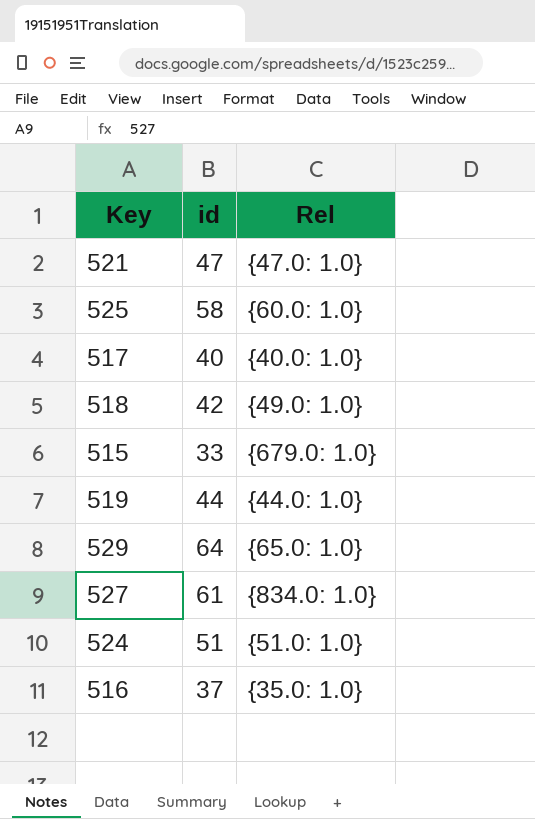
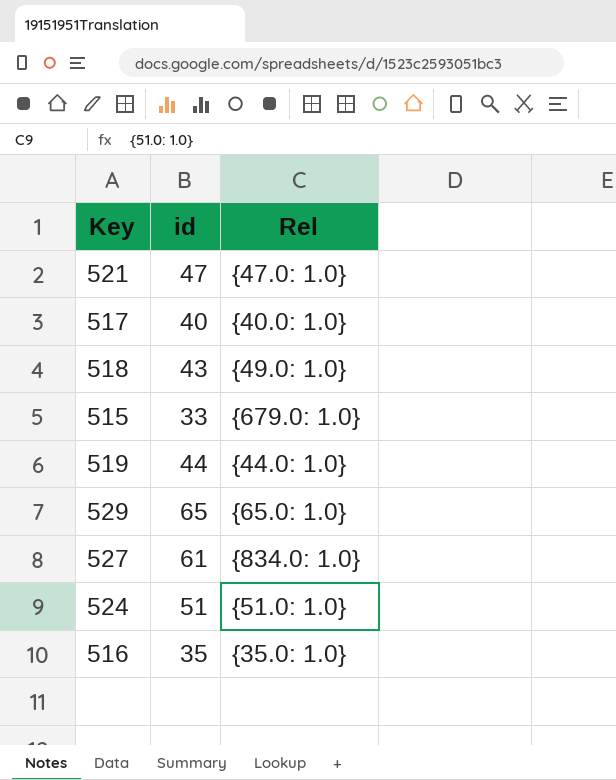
row 525: 58 | {60.0: 1.0} -> none
518 | id: 42 -> 43
529 | id: 64 -> 65
516 | id: 37 -> 35

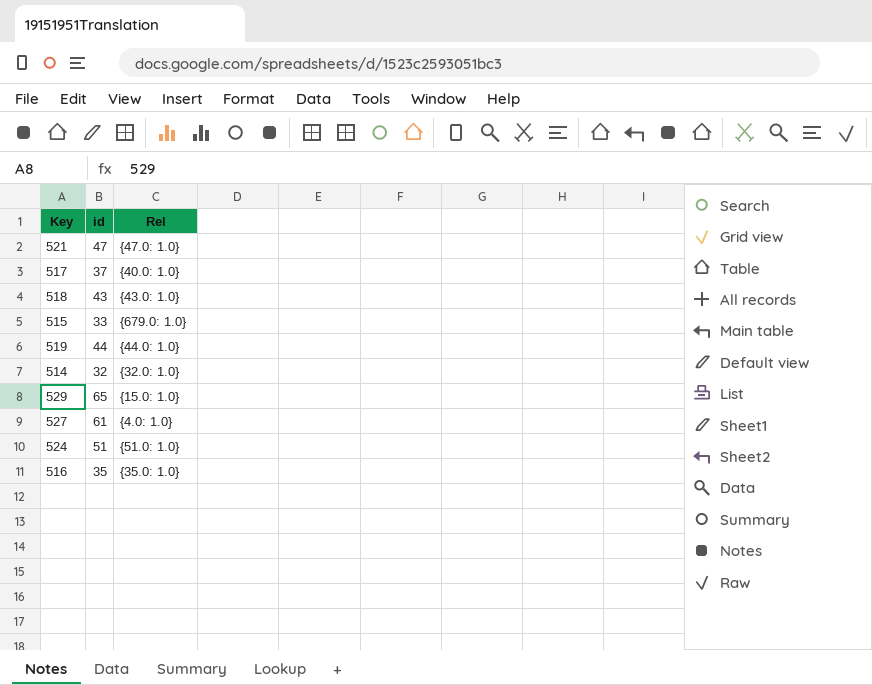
517 | id: 40 -> 37
518 | Rel: {49.0: 1.0} -> {43.0: 1.0}
row 514: none -> 32 | {32.0: 1.0}
529 | Rel: {65.0: 1.0} -> {15.0: 1.0}
527 | Rel: {834.0: 1.0} -> {4.0: 1.0}

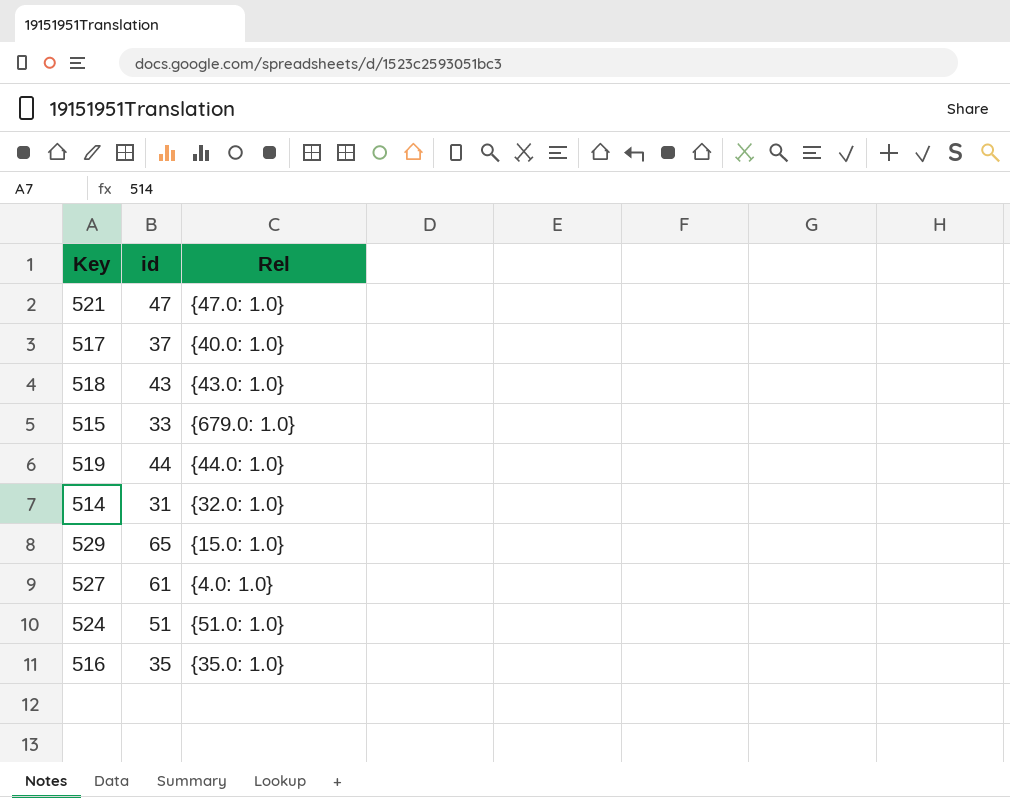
514 | id: 32 -> 31

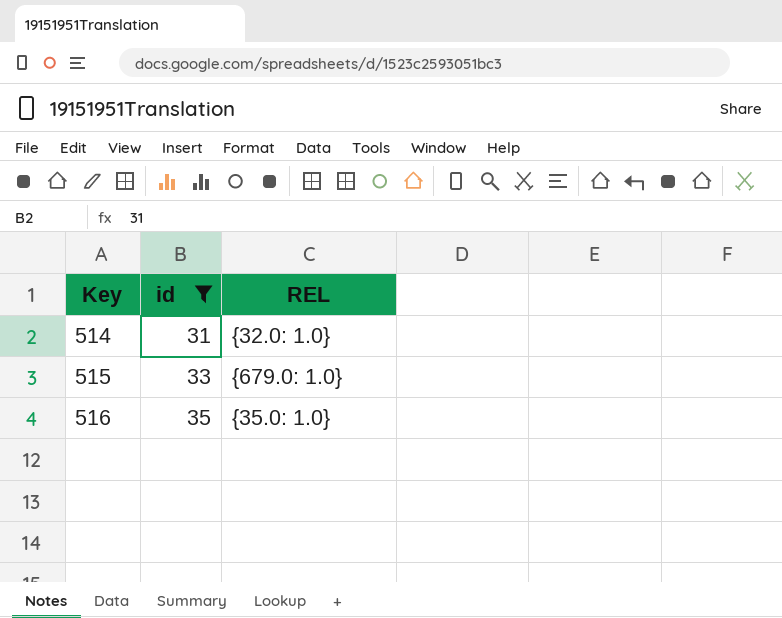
filter: none -> id <= 35
row order: none -> Key ascending
column name: Rel -> REL

